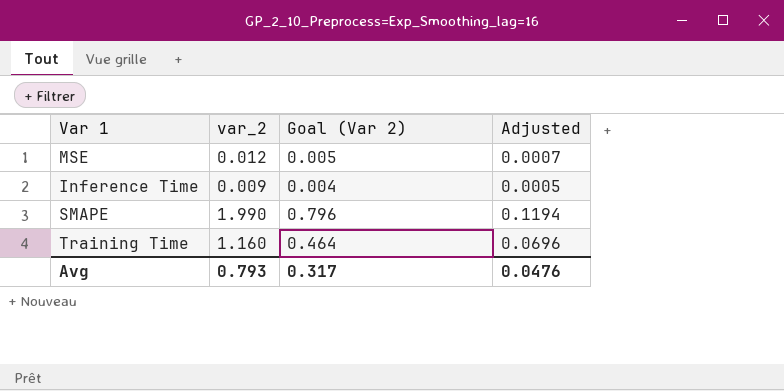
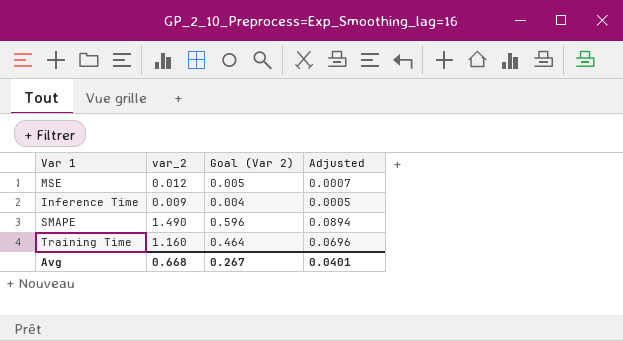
SMAPE | var_2: 1.990 -> 1.490
SMAPE | Goal (Var 2): 0.796 -> 0.596
SMAPE | Adjusted: 0.1194 -> 0.0894
Avg | var_2: 0.793 -> 0.668
Avg | Goal (Var 2): 0.317 -> 0.267
Avg | Adjusted: 0.0476 -> 0.0401

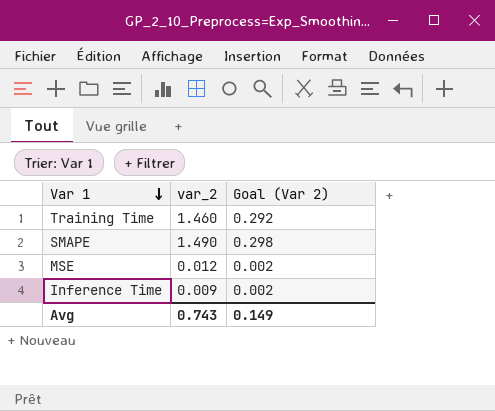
row order: none -> Var 1 descending
column Adjusted | formula: [var_2] * 0.06 -> none
column Goal (Var 2) | formula: [var_2] * 0.4 -> [var_2] * 0.2
Training Time | var_2: 1.160 -> 1.460
Avg | var_2: 0.668 -> 0.743
Avg | Goal (Var 2): 0.267 -> 0.149

